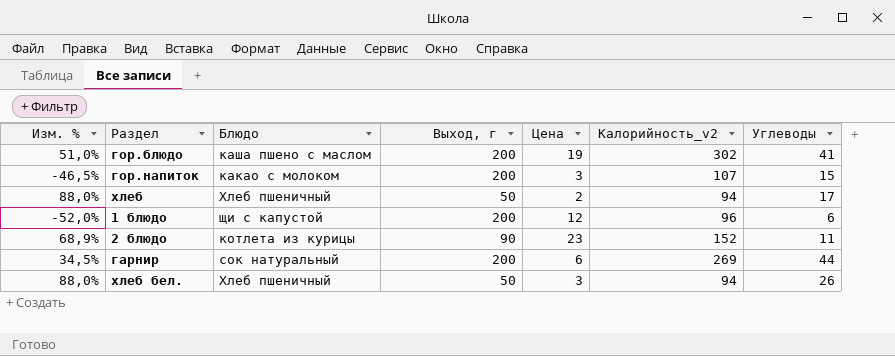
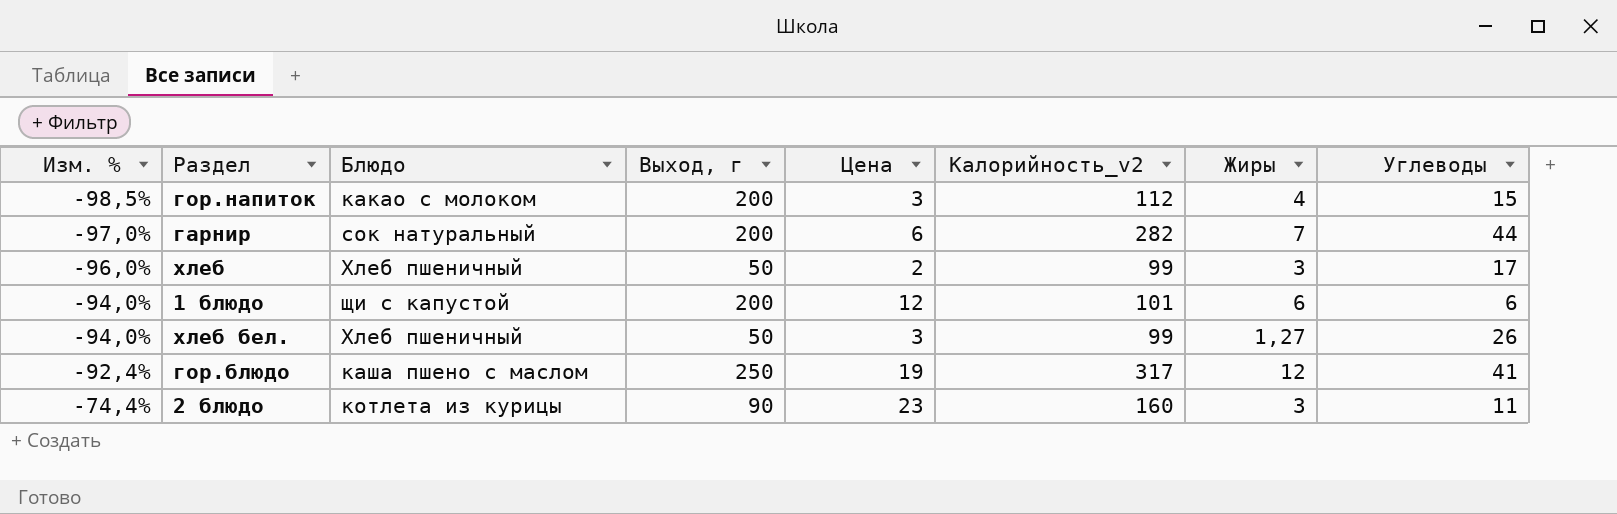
row order: none -> Изм. % ascending
column Изм. % | formula: ([Калорийность_v2] - [Выход, г]) / [Выход, г] -> ([Цена] - [Выход, г]) / [Выход, г]
column Жиры | position: none -> 7
гор.напиток | Калорийность_v2: 107 -> 112
гарнир | Калорийность_v2: 269 -> 282
хлеб | Калорийность_v2: 94 -> 99
1 блюдо | Калорийность_v2: 96 -> 101
хлеб бел. | Калорийность_v2: 94 -> 99
гор.блюдо | Выход, г: 200 -> 250
гор.блюдо | Калорийность_v2: 302 -> 317
2 блюдо | Калорийность_v2: 152 -> 160

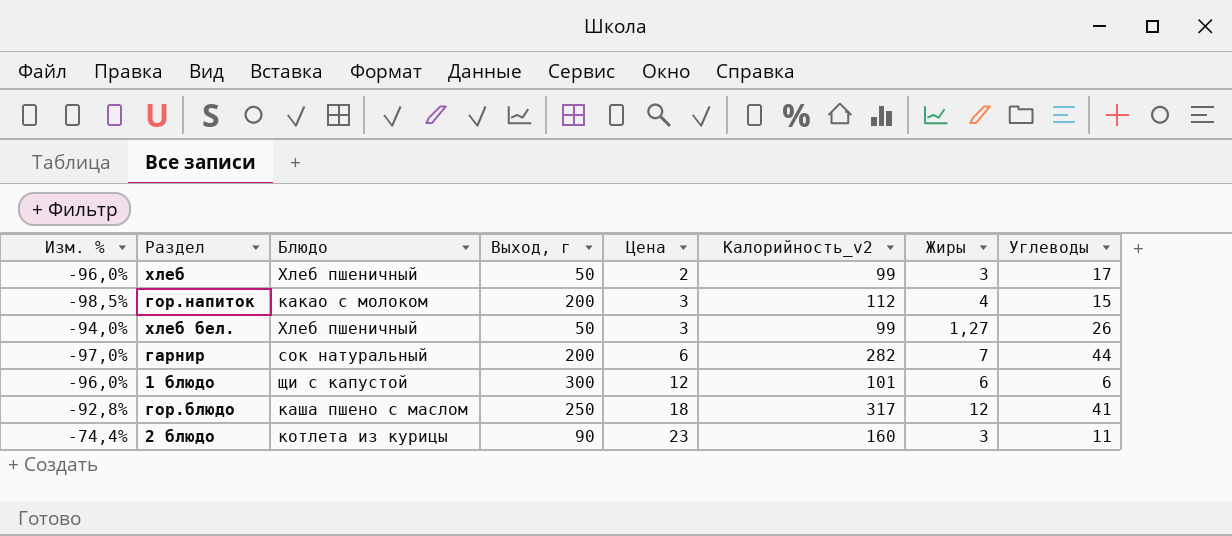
row order: Изм. % ascending -> Цена ascending
1 блюдо | Изм. %: -94,0% -> -96,0%
1 блюдо | Выход, г: 200 -> 300
гор.блюдо | Изм. %: -92,4% -> -92,8%
гор.блюдо | Цена: 19 -> 18

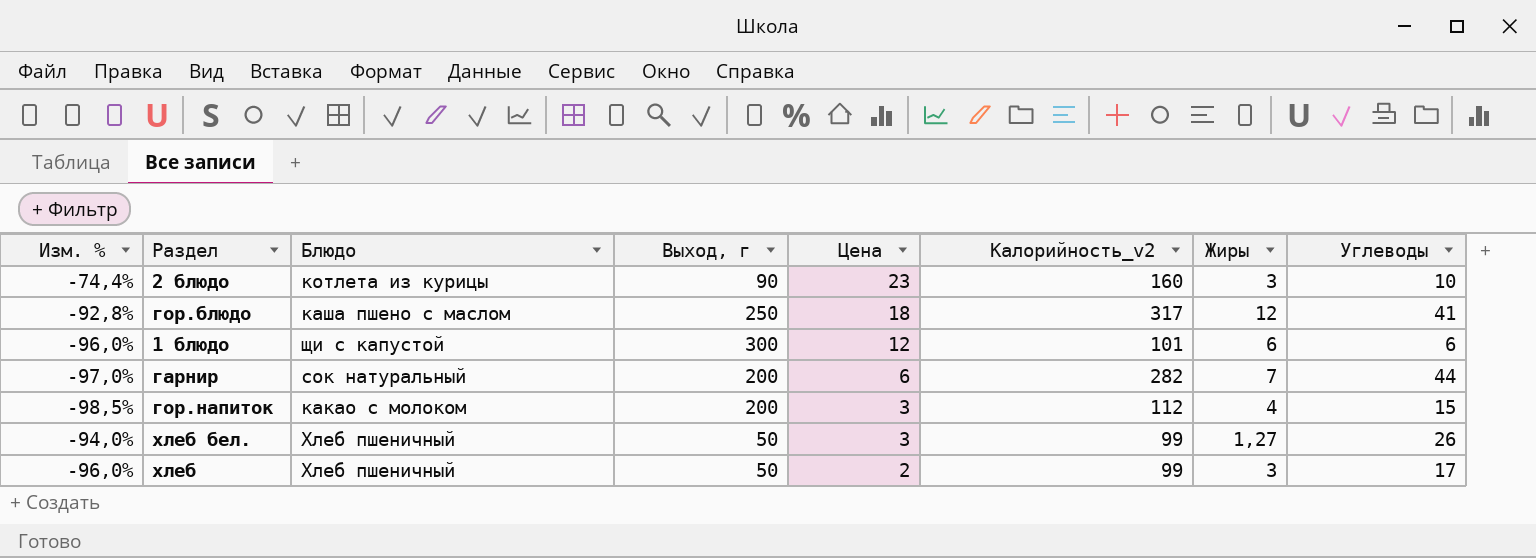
row order: Цена ascending -> Цена descending
2 блюдо | Углеводы: 11 -> 10

